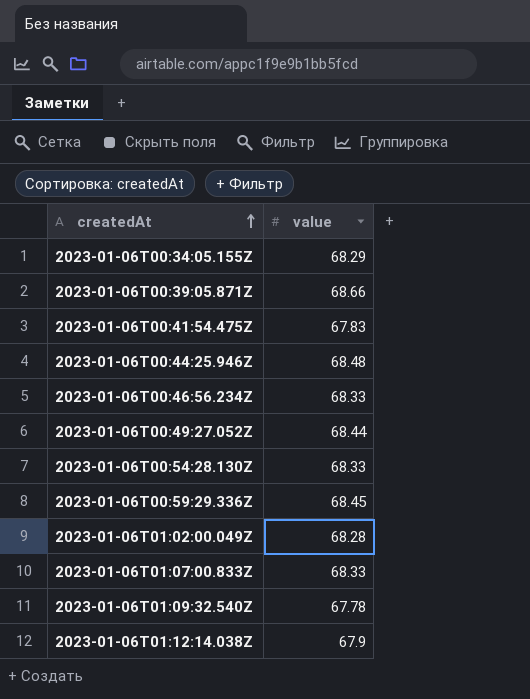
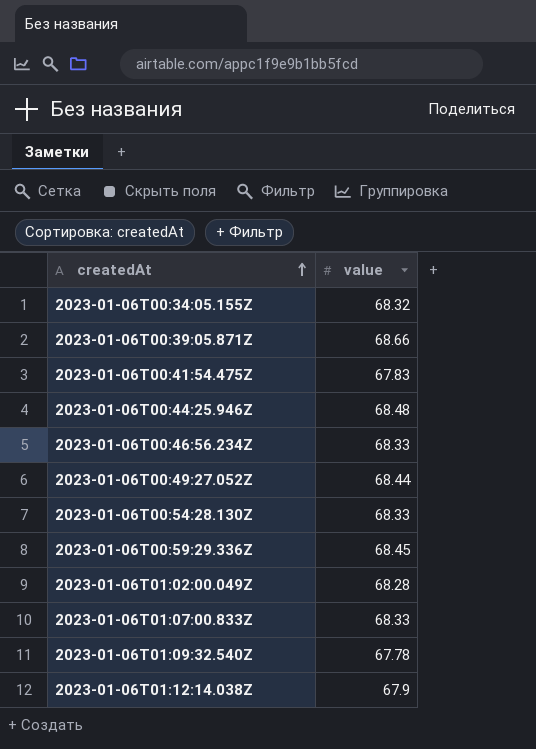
2023-01-06T00:34:05.155Z | value: 68.29 -> 68.32

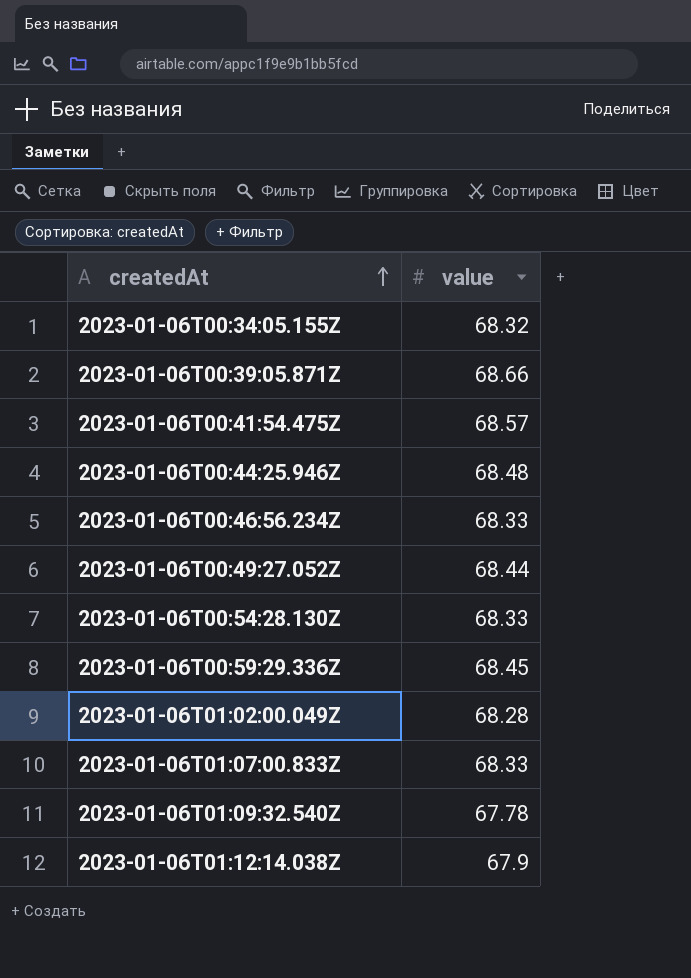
2023-01-06T00:41:54.475Z | value: 67.83 -> 68.57

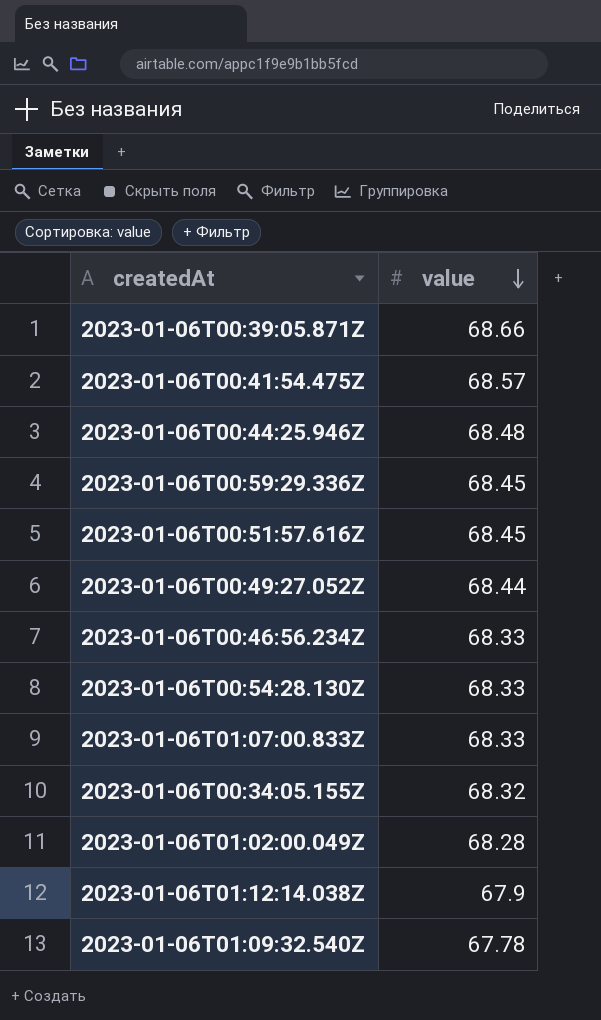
row order: createdAt ascending -> value descending
row 2023-01-06T00:51:57.616Z: none -> 68.45

